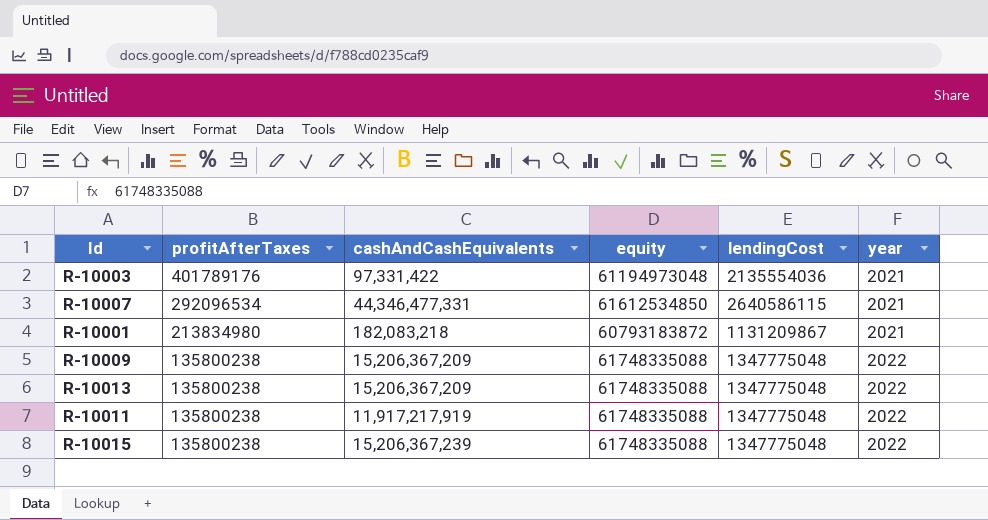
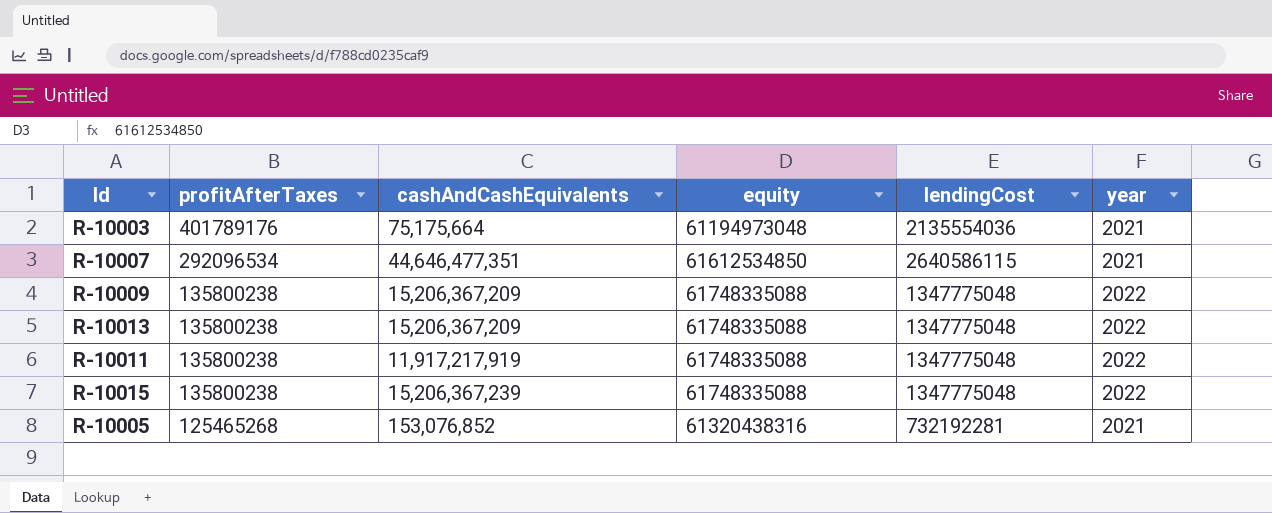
row R-10001: 213834980 | 182,083,218 | 60793183872 | 1131209867 | 2021 -> none
R-10003 | cashAndCashEquivalents: 97,331,422 -> 75,175,664
R-10007 | cashAndCashEquivalents: 44,346,477,331 -> 44,646,477,351
row R-10005: none -> 125465268 | 153,076,852 | 61320438316 | 732192281 | 2021

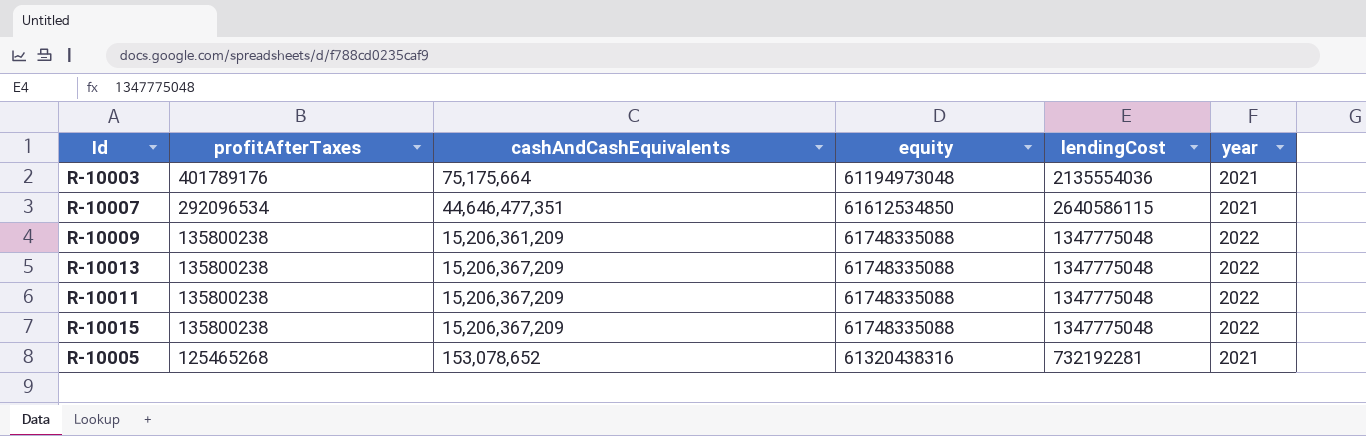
R-10009 | cashAndCashEquivalents: 15,206,367,209 -> 15,206,361,209
R-10011 | cashAndCashEquivalents: 11,917,217,919 -> 15,206,367,209
R-10015 | cashAndCashEquivalents: 15,206,367,239 -> 15,206,367,209
R-10005 | cashAndCashEquivalents: 153,076,852 -> 153,078,652

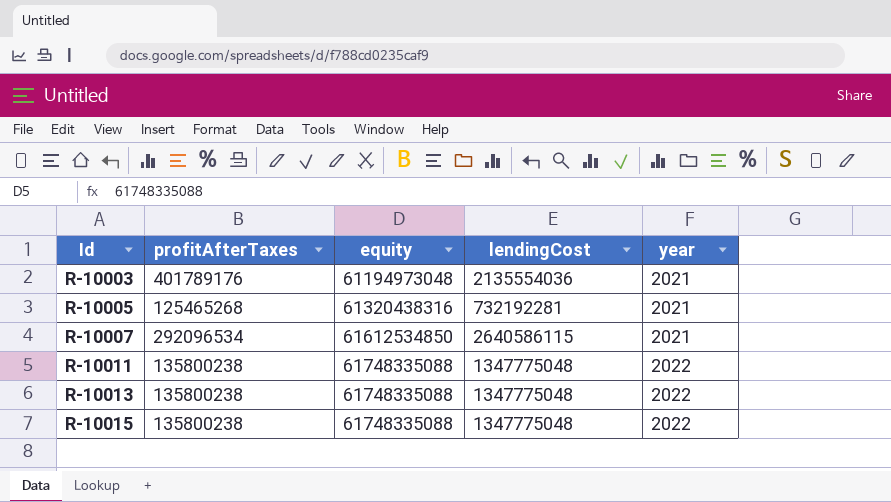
row order: profitAfterTaxes descending -> Id ascending
column cashAndCashEquivalents | position: 3 -> none
row R-10009: 135800238 | 15,206,361,209 | 61748335088 | 1347775048 | 2022 -> none

